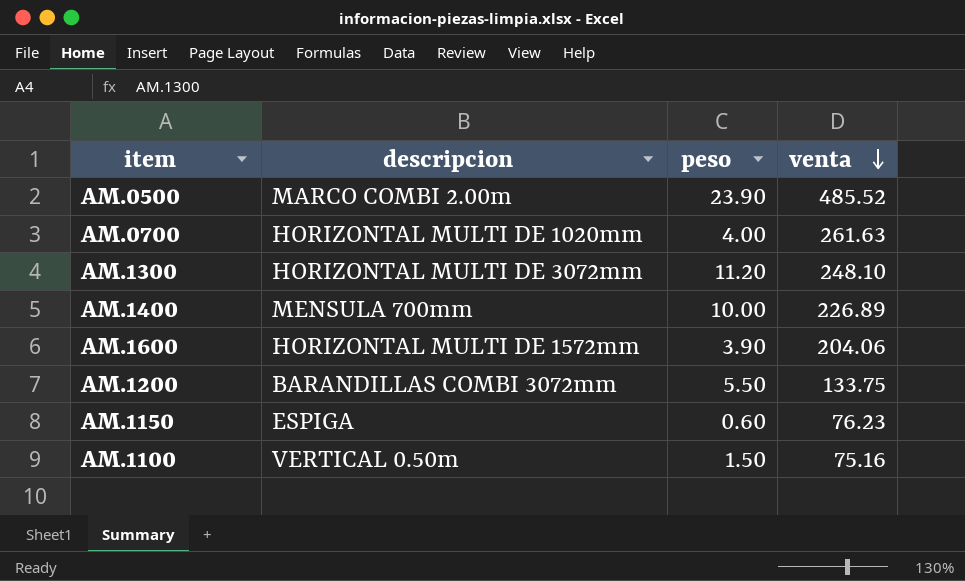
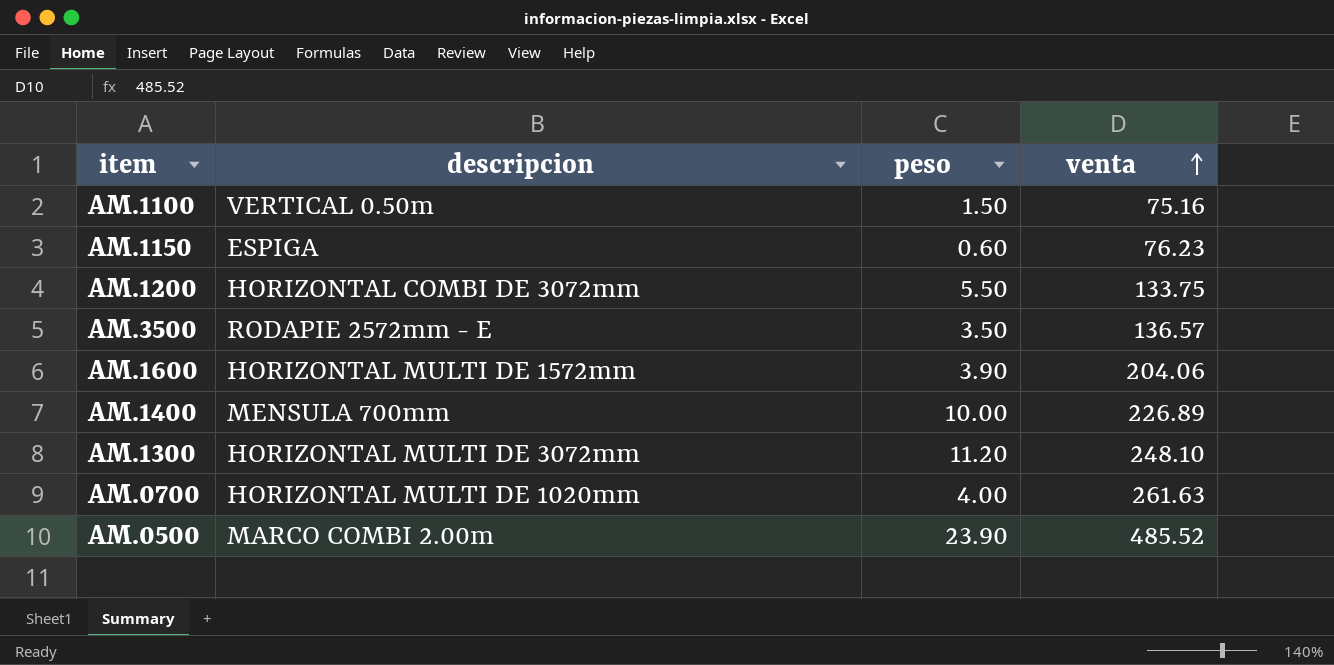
row order: venta descending -> venta ascending
AM.1200 | descripcion: BARANDILLAS COMBI 3072mm -> HORIZONTAL COMBI DE 3072mm
row AM.3500: none -> RODAPIE 2572mm - E | 3.50 | 136.57

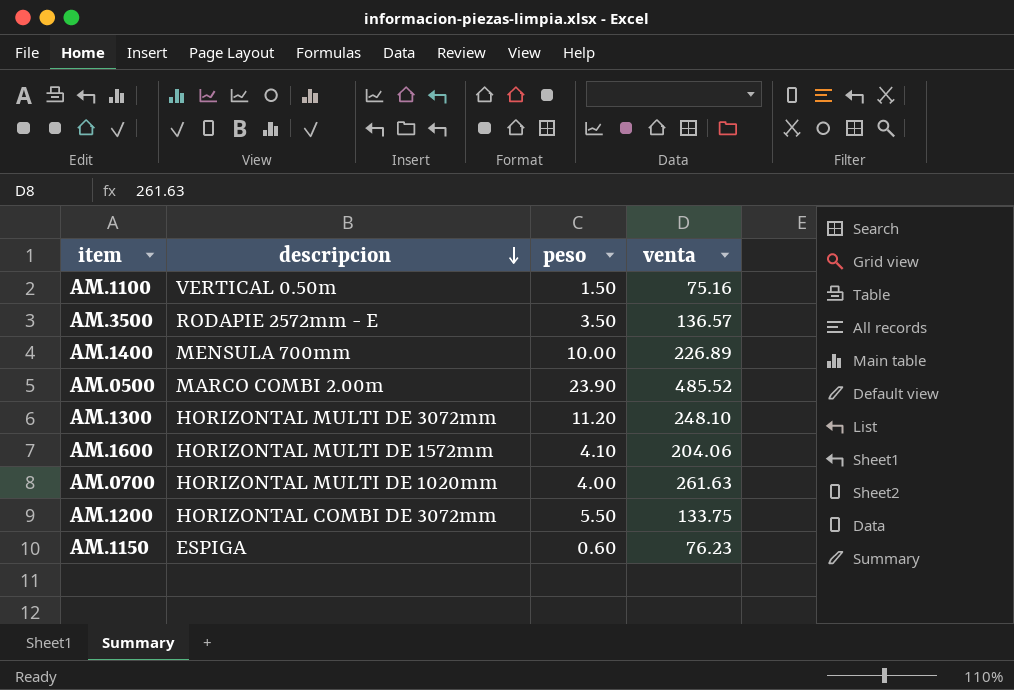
row order: venta ascending -> descripcion descending
AM.1600 | peso: 3.90 -> 4.10

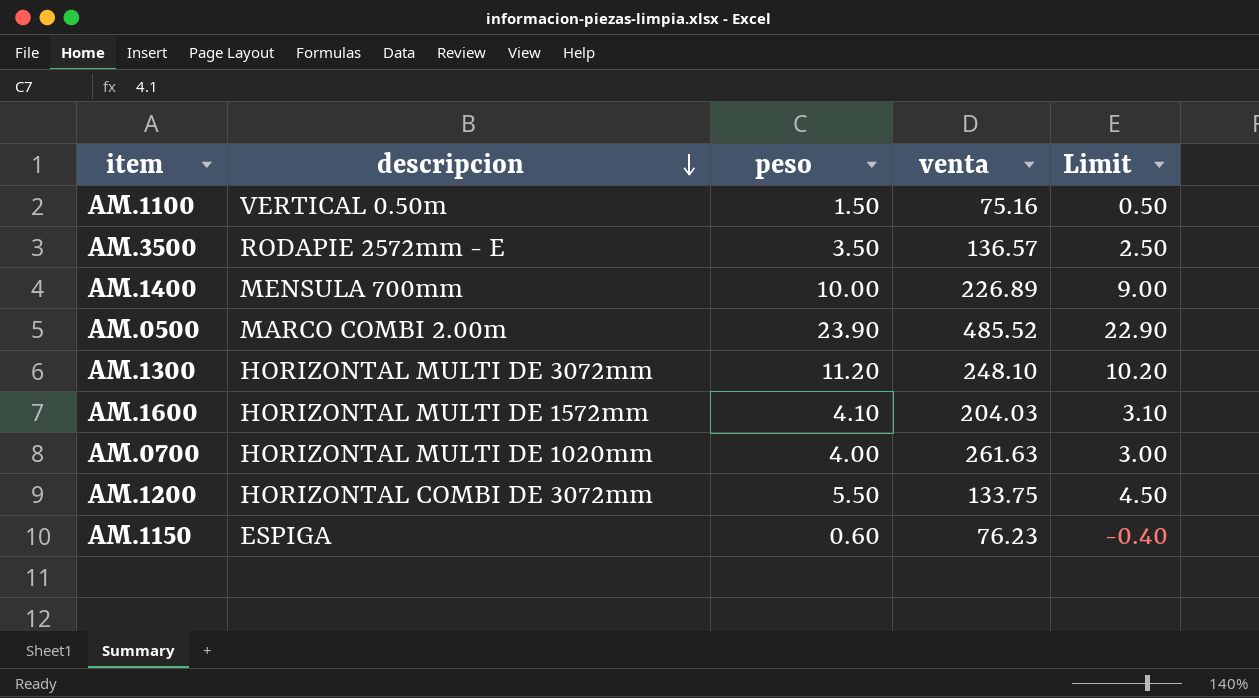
column Limit | formula: none -> [peso] - 1
AM.1600 | venta: 204.06 -> 204.03

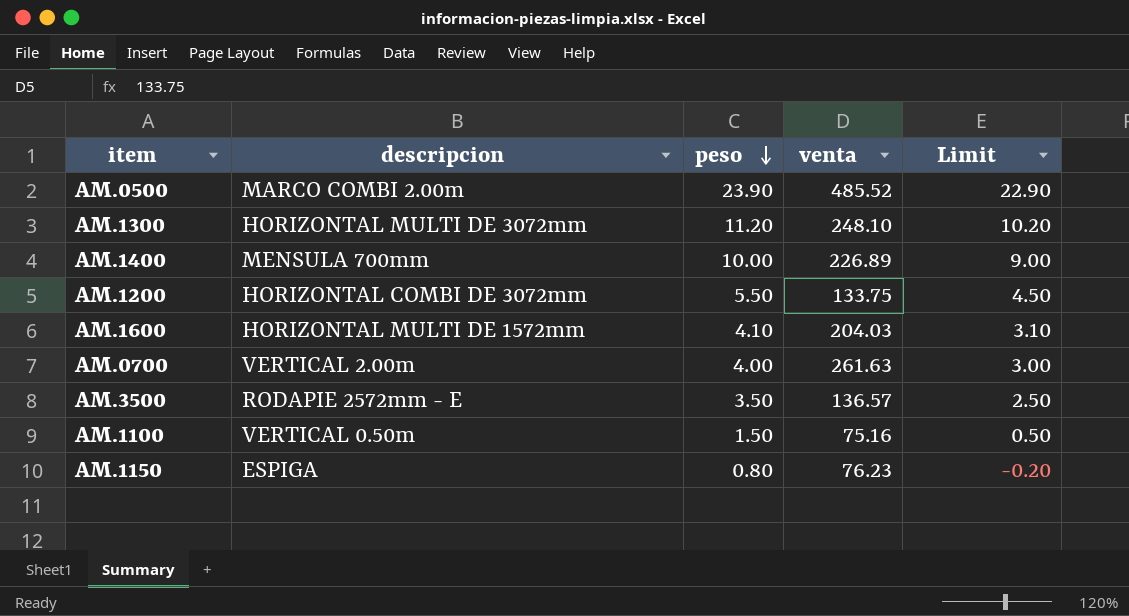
row order: descripcion descending -> peso descending
AM.0700 | descripcion: HORIZONTAL MULTI DE 1020mm -> VERTICAL 2.00m
AM.1150 | peso: 0.60 -> 0.80
AM.1150 | Limit: -0.40 -> -0.20

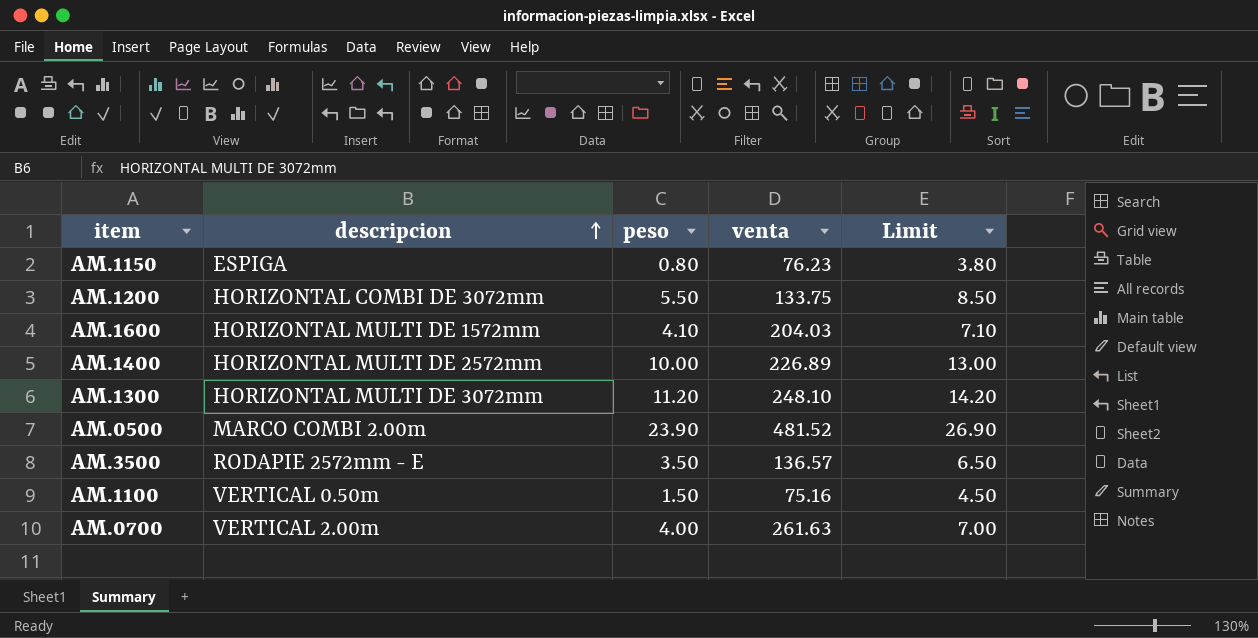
row order: peso descending -> descripcion ascending
column Limit | formula: [peso] - 1 -> [peso] + 3
AM.1400 | descripcion: MENSULA 700mm -> HORIZONTAL MULTI DE 2572mm
AM.0500 | venta: 485.52 -> 481.52

